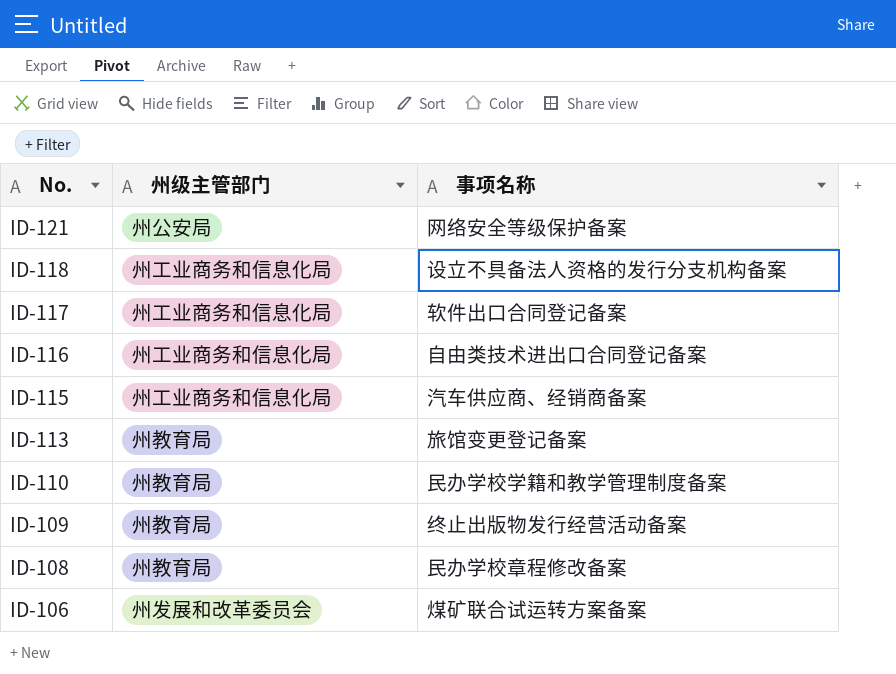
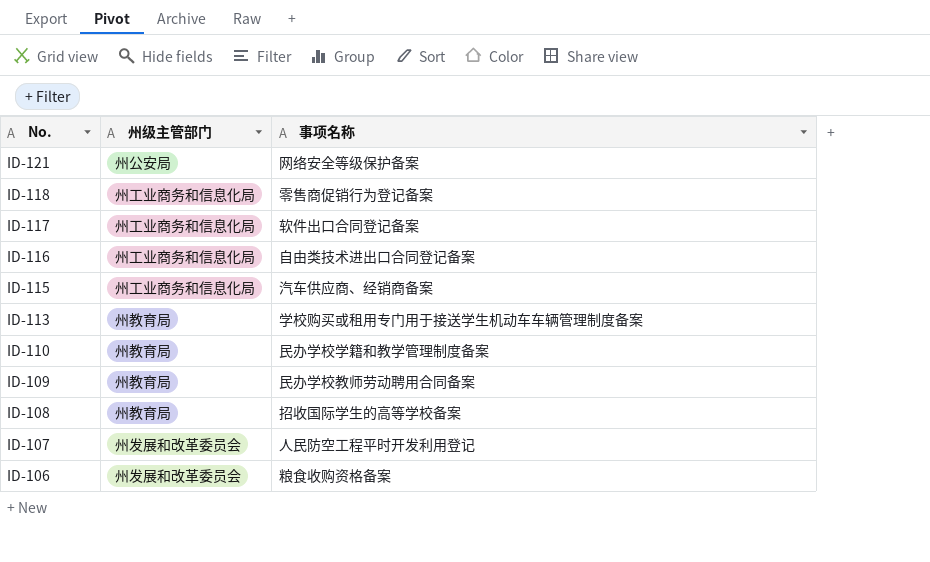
ID-118 | 事项名称: 设立不具备法人资格的发行分支机构备案 -> 零售商促销行为登记备案
ID-113 | 事项名称: 旅馆变更登记备案 -> 学校购买或租用专门用于接送学生机动车车辆管理制度备案
ID-109 | 事项名称: 终止出版物发行经营活动备案 -> 民办学校教师劳动聘用合同备案
ID-108 | 事项名称: 民办学校章程修改备案 -> 招收国际学生的高等学校备案
row ID-107: none -> 州发展和改革委员会 | 人民防空工程平时开发利用登记
ID-106 | 事项名称: 煤矿联合试运转方案备案 -> 粮食收购资格备案

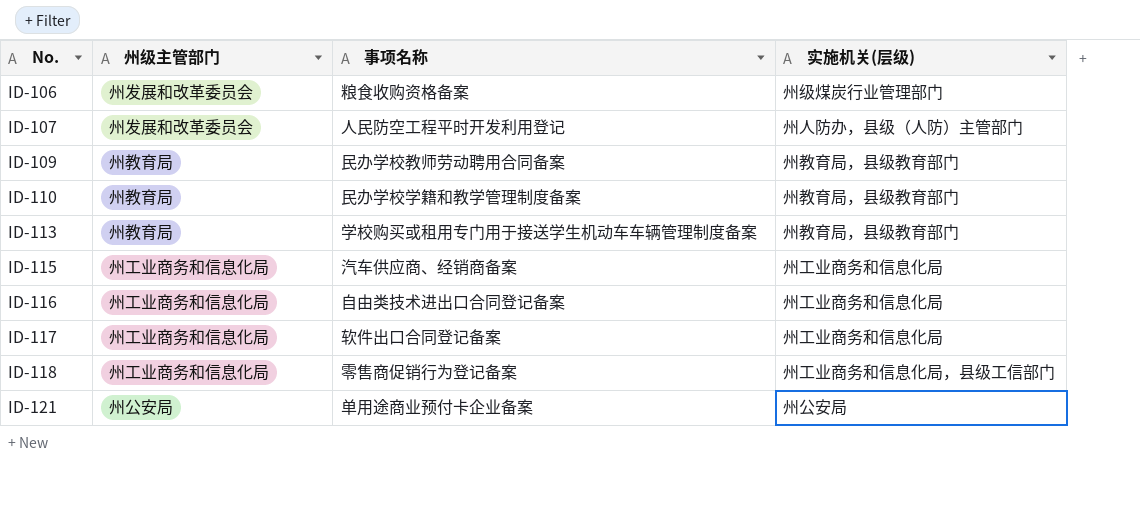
row order: No. descending -> No. ascending
column 实施机关(层级) | position: none -> 4
row ID-108: 州教育局 | 招收国际学生的高等学校备案 -> none
ID-121 | 事项名称: 网络安全等级保护备案 -> 单用途商业预付卡企业备案

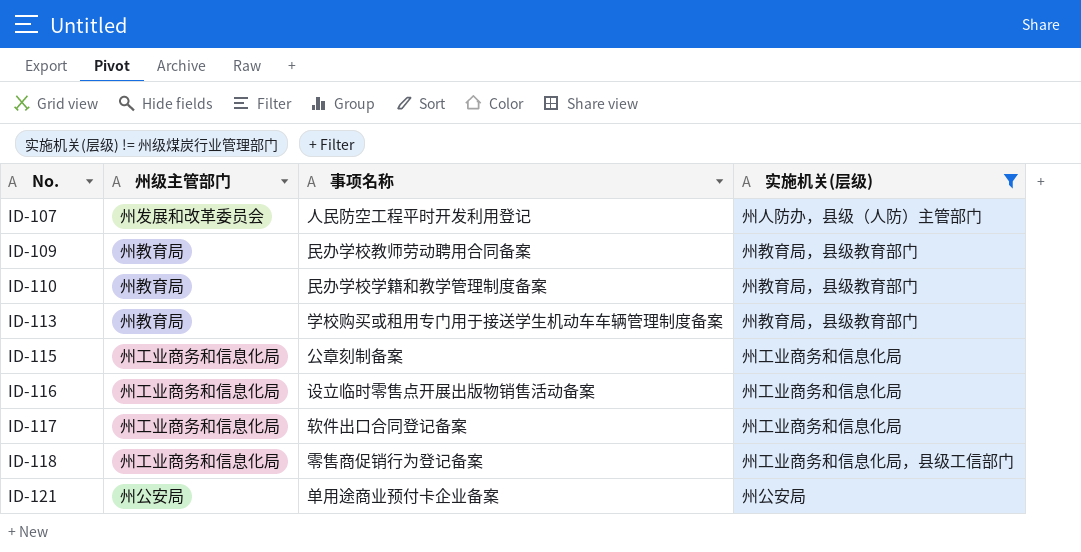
filter: none -> 实施机关(层级) != 州级煤炭行业管理部门
ID-115 | 事项名称: 汽车供应商、经销商备案 -> 公章刻制备案
ID-116 | 事项名称: 自由类技术进出口合同登记备案 -> 设立临时零售点开展出版物销售活动备案

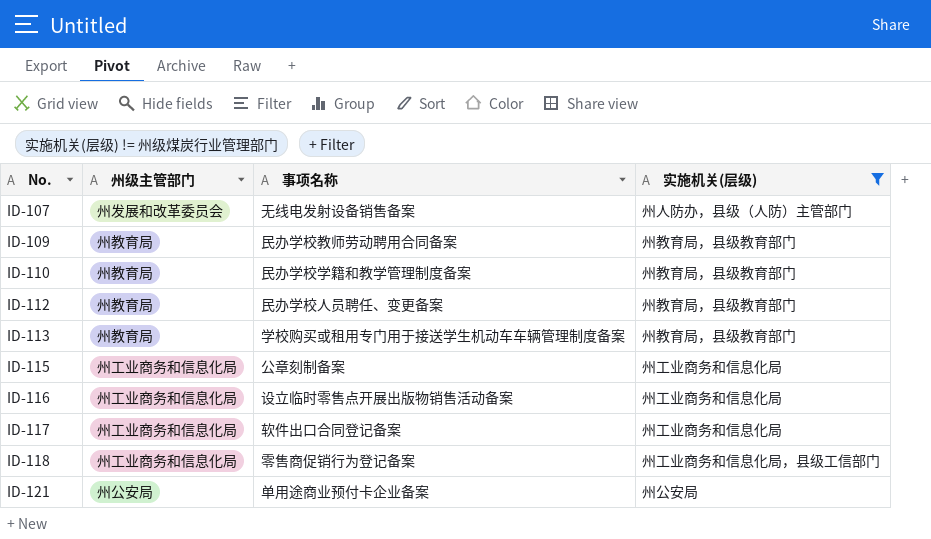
ID-107 | 事项名称: 人民防空工程平时开发利用登记 -> 无线电发射设备销售备案
row ID-112: none -> 州教育局 | 民办学校人员聘任、变更备案 | 州教育局，县级教育部门

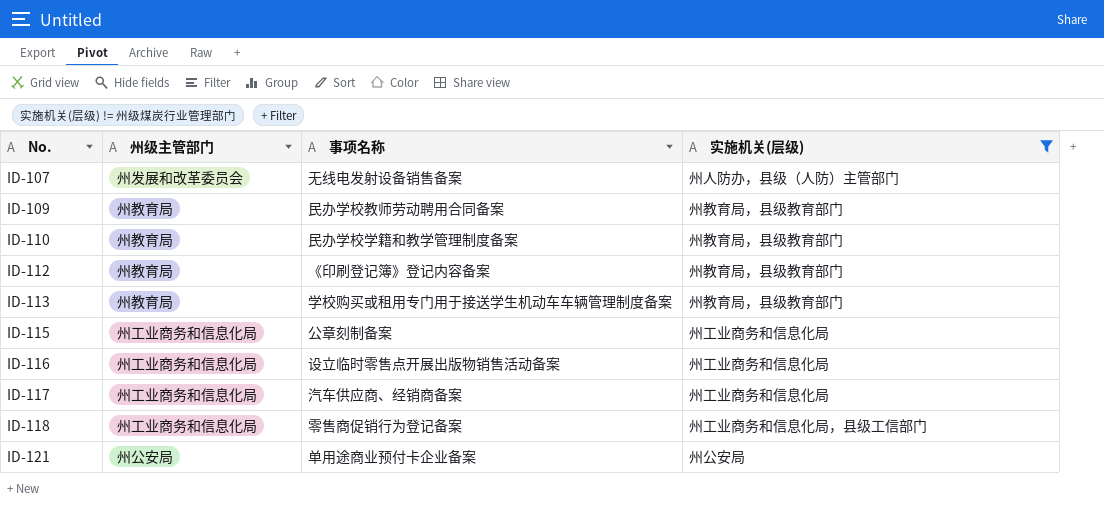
ID-112 | 事项名称: 民办学校人员聘任、变更备案 -> 《印刷登记簿》登记内容备案
ID-117 | 事项名称: 软件出口合同登记备案 -> 汽车供应商、经销商备案

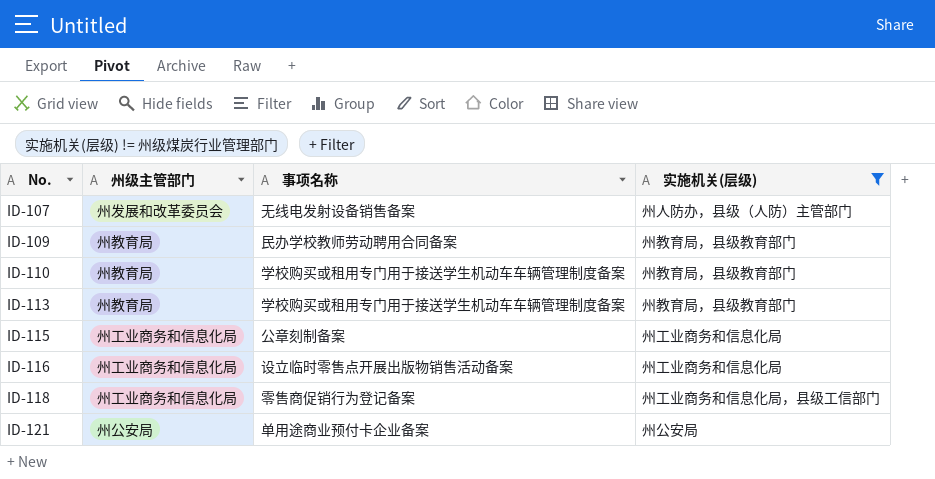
row ID-112: 州教育局 | 《印刷登记簿》登记内容备案 | 州教育局，县级教育部门 -> none
row ID-117: 州工业商务和信息化局 | 汽车供应商、经销商备案 | 州工业商务和信息化局 -> none
ID-110 | 事项名称: 民办学校学籍和教学管理制度备案 -> 学校购买或租用专门用于接送学生机动车车辆管理制度备案

